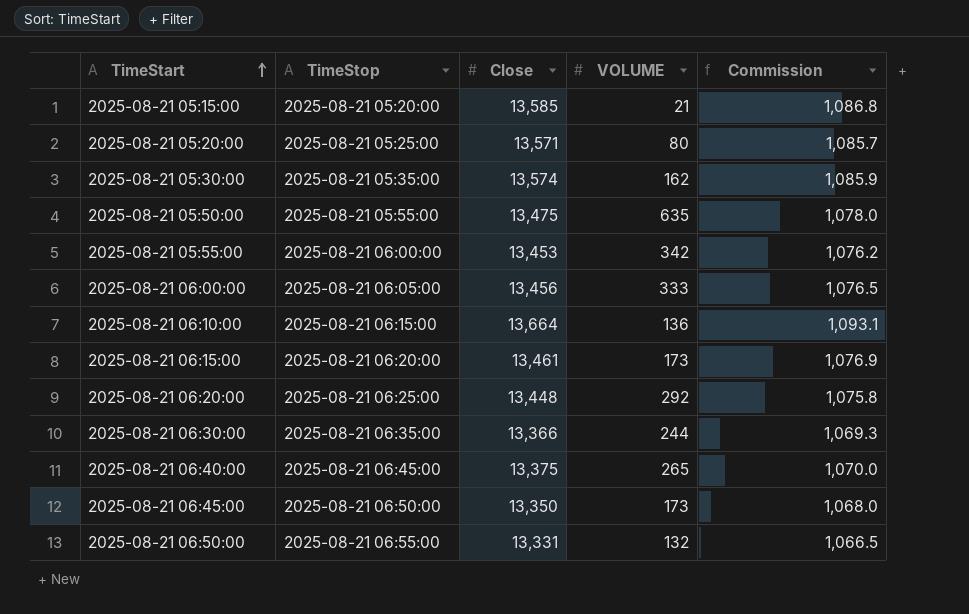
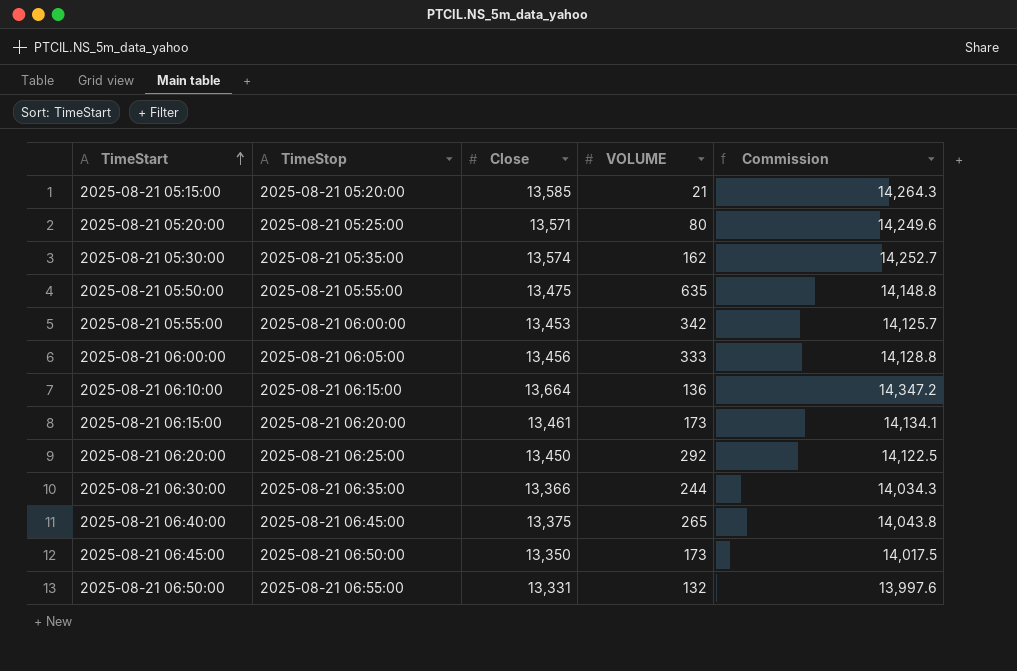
column Commission | formula: [Close] * 0.08 -> [Close] * 1.05
2025-08-21 06:20:00 | Close: 13,448 -> 13,450

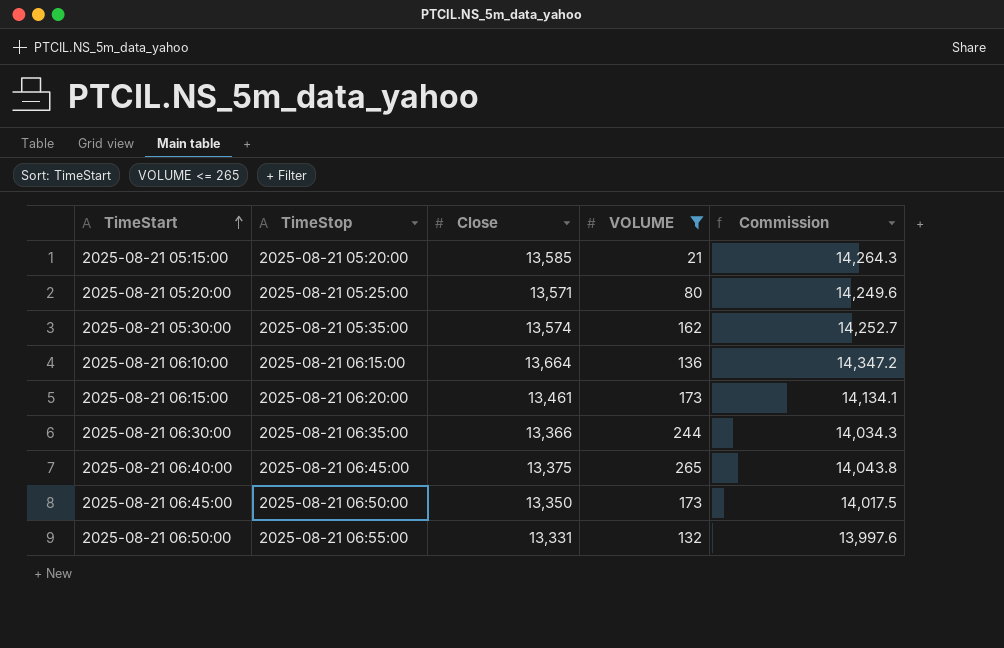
filter: none -> VOLUME <= 265

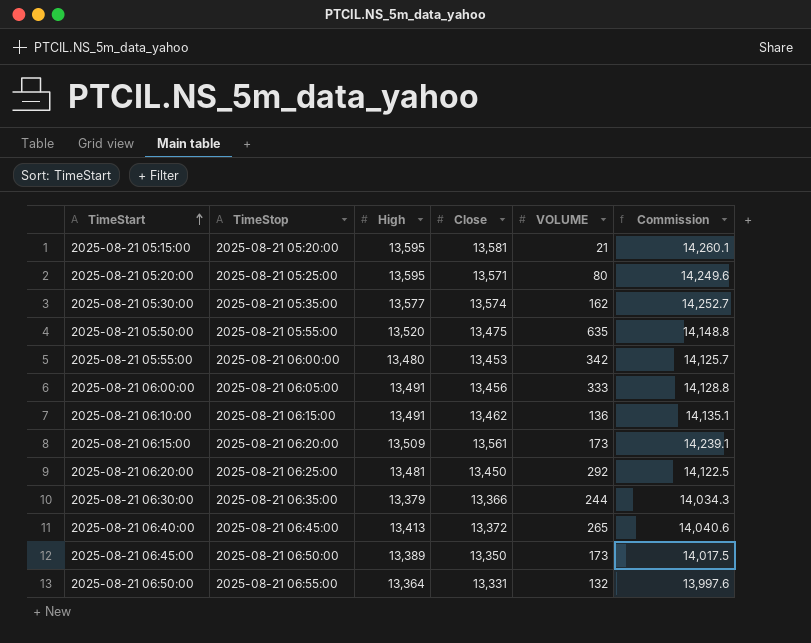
filter: VOLUME <= 265 -> none
column High | position: none -> 3
2025-08-21 05:15:00 | Close: 13,585 -> 13,581
2025-08-21 05:15:00 | Commission: 14,264.3 -> 14,260.1
2025-08-21 06:10:00 | Close: 13,664 -> 13,462
2025-08-21 06:10:00 | Commission: 14,347.2 -> 14,135.1
2025-08-21 06:15:00 | Close: 13,461 -> 13,561
2025-08-21 06:15:00 | Commission: 14,134.1 -> 14,239.1
2025-08-21 06:40:00 | Close: 13,375 -> 13,372
2025-08-21 06:40:00 | Commission: 14,043.8 -> 14,040.6

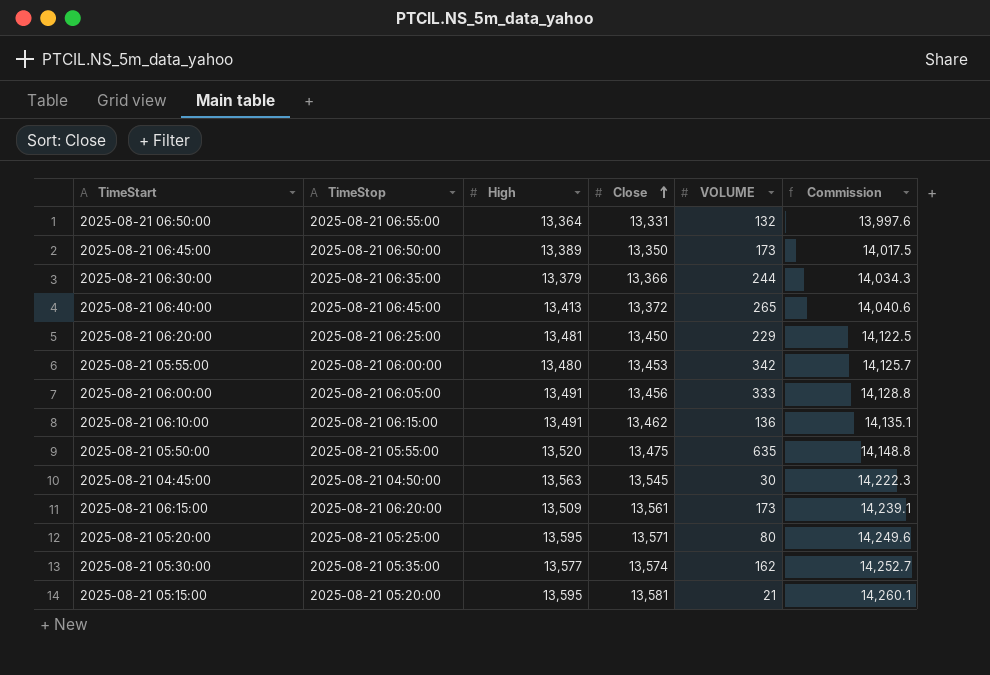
row order: TimeStart ascending -> Close ascending
2025-08-21 06:20:00 | VOLUME: 292 -> 229
row 2025-08-21 04:45:00: none -> 2025-08-21 04:50:00 | 13,563 | 13,545 | 30 | 14,222.3

